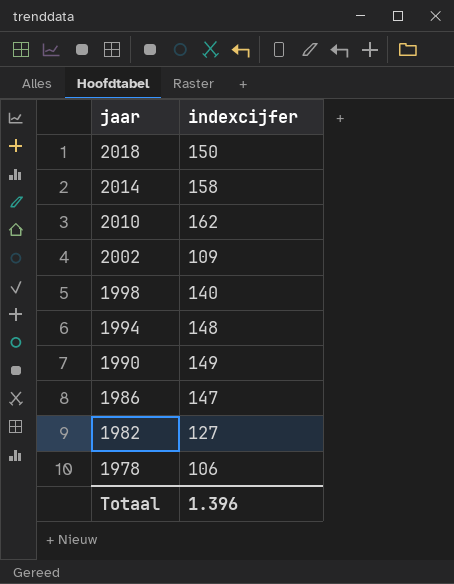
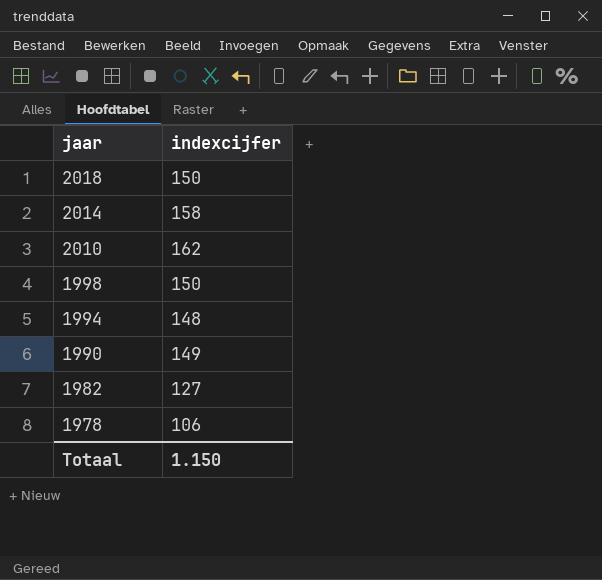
row 2002: 109 -> none
row 1986: 147 -> none
1998 | indexcijfer: 140 -> 150
Totaal | indexcijfer: 1.396 -> 1.150

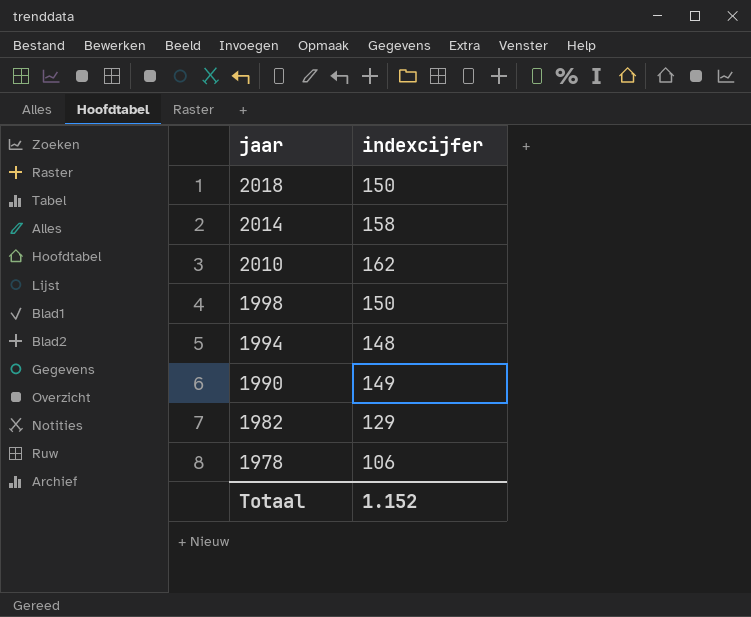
1982 | indexcijfer: 127 -> 129
Totaal | indexcijfer: 1.150 -> 1.152

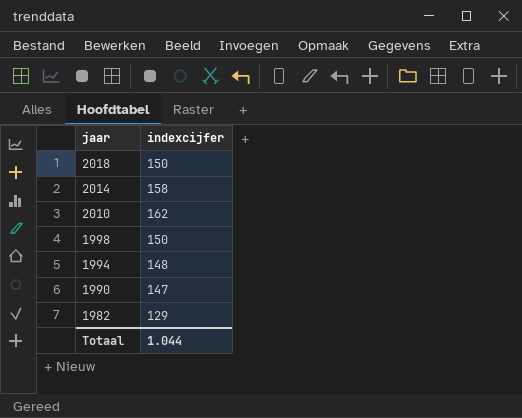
row 1978: 106 -> none
1990 | indexcijfer: 149 -> 147
Totaal | indexcijfer: 1.152 -> 1.044

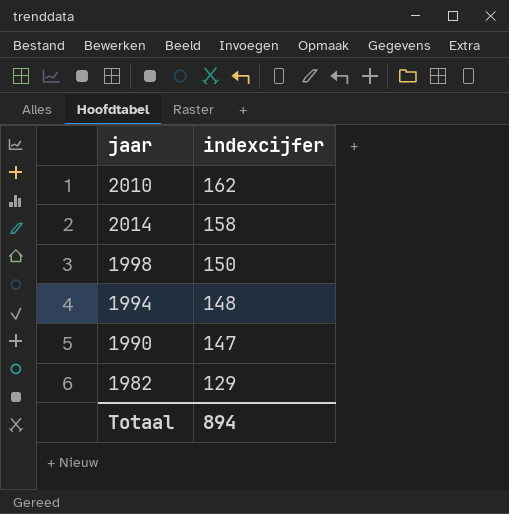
row order: jaar descending -> indexcijfer descending
row 2018: 150 -> none
Totaal | indexcijfer: 1.044 -> 894

